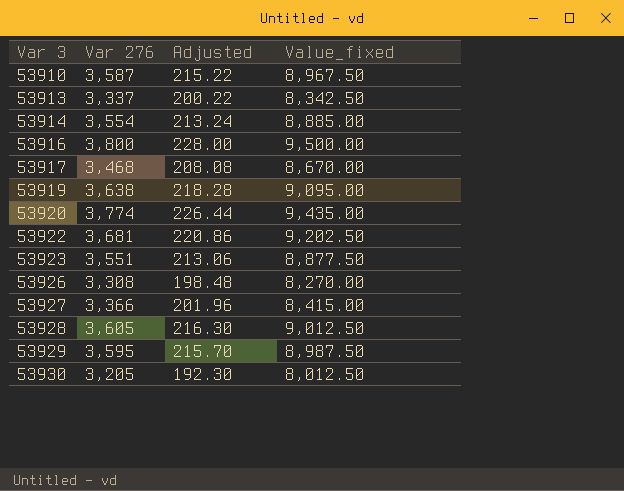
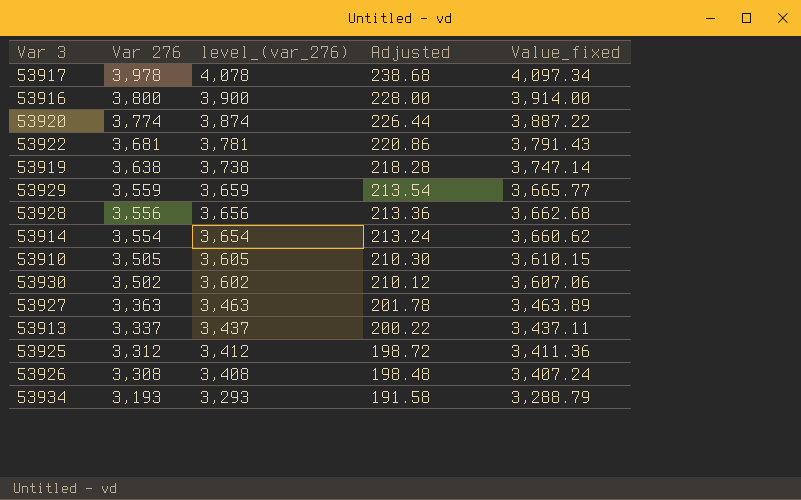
row order: Var 3 ascending -> Var 276 descending
column level_(var_276) | formula: none -> [Var 276] + 100
column Value_fixed | formula: [Var 276] * 2.5 -> [Var 276] * 1.03
row 53923: 3,551 | 213.06 | 8,877.50 -> none
53917 | Var 276: 3,468 -> 3,978
53917 | Adjusted: 208.08 -> 238.68
53929 | Var 276: 3,595 -> 3,559
53929 | Adjusted: 215.70 -> 213.54
53928 | Var 276: 3,605 -> 3,556
53928 | Adjusted: 216.30 -> 213.36
53910 | Var 276: 3,587 -> 3,505
53910 | Adjusted: 215.22 -> 210.30
53930 | Var 276: 3,205 -> 3,502
53930 | Adjusted: 192.30 -> 210.12
53927 | Var 276: 3,366 -> 3,363
53927 | Adjusted: 201.96 -> 201.78
row 53925: none -> 3,312 | 3,412 | 198.72 | 3,411.36
row 53934: none -> 3,193 | 3,293 | 191.58 | 3,288.79

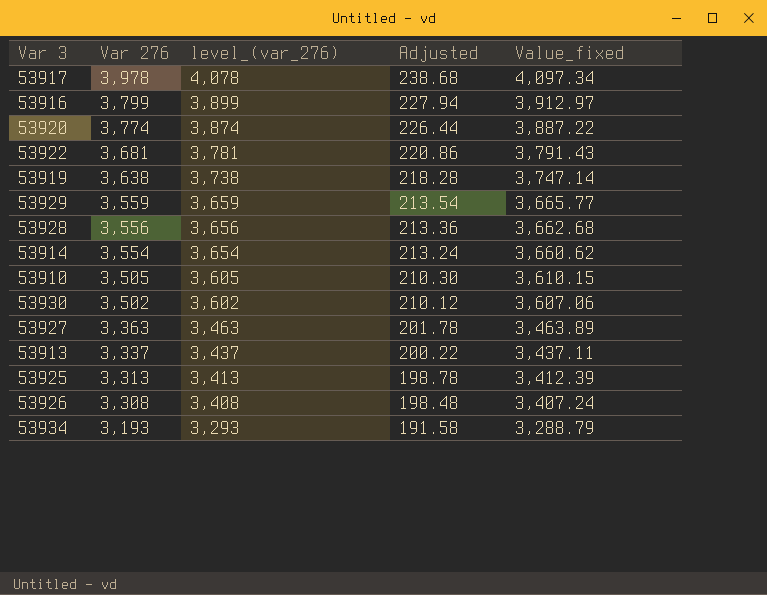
53916 | Var 276: 3,800 -> 3,799
53916 | level_(var_276): 3,900 -> 3,899
53916 | Adjusted: 228.00 -> 227.94
53916 | Value_fixed: 3,914.00 -> 3,912.97
53925 | Var 276: 3,312 -> 3,313
53925 | level_(var_276): 3,412 -> 3,413
53925 | Adjusted: 198.72 -> 198.78
53925 | Value_fixed: 3,411.36 -> 3,412.39

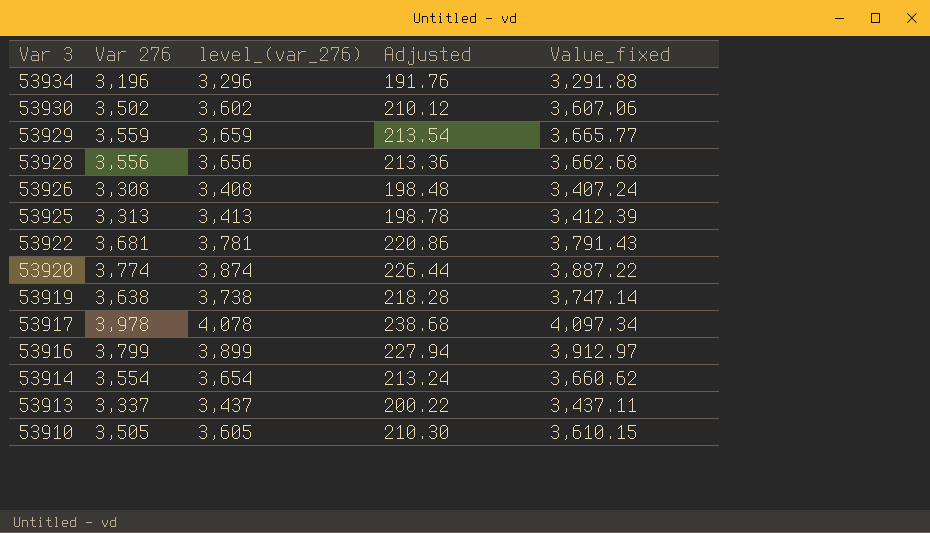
row order: Var 276 descending -> Var 3 descending
row 53927: 3,363 | 3,463 | 201.78 | 3,463.89 -> none
53934 | Var 276: 3,193 -> 3,196
53934 | level_(var_276): 3,293 -> 3,296
53934 | Adjusted: 191.58 -> 191.76
53934 | Value_fixed: 3,288.79 -> 3,291.88

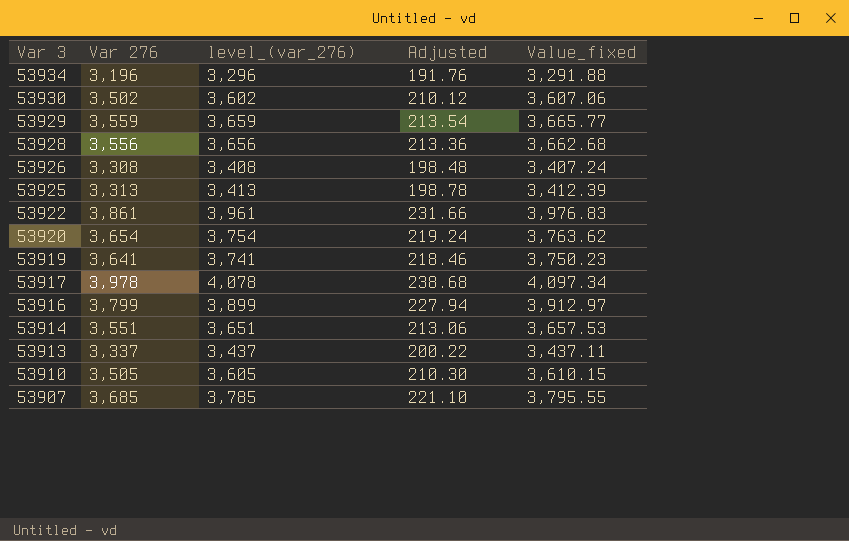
53922 | Var 276: 3,681 -> 3,861
53922 | level_(var_276): 3,781 -> 3,961
53922 | Adjusted: 220.86 -> 231.66
53922 | Value_fixed: 3,791.43 -> 3,976.83
53920 | Var 276: 3,774 -> 3,654
53920 | level_(var_276): 3,874 -> 3,754
53920 | Adjusted: 226.44 -> 219.24
53920 | Value_fixed: 3,887.22 -> 3,763.62
53919 | Var 276: 3,638 -> 3,641
53919 | level_(var_276): 3,738 -> 3,741
53919 | Adjusted: 218.28 -> 218.46
53919 | Value_fixed: 3,747.14 -> 3,750.23
53914 | Var 276: 3,554 -> 3,551
53914 | level_(var_276): 3,654 -> 3,651
53914 | Adjusted: 213.24 -> 213.06
53914 | Value_fixed: 3,660.62 -> 3,657.53
row 53907: none -> 3,685 | 3,785 | 221.10 | 3,795.55

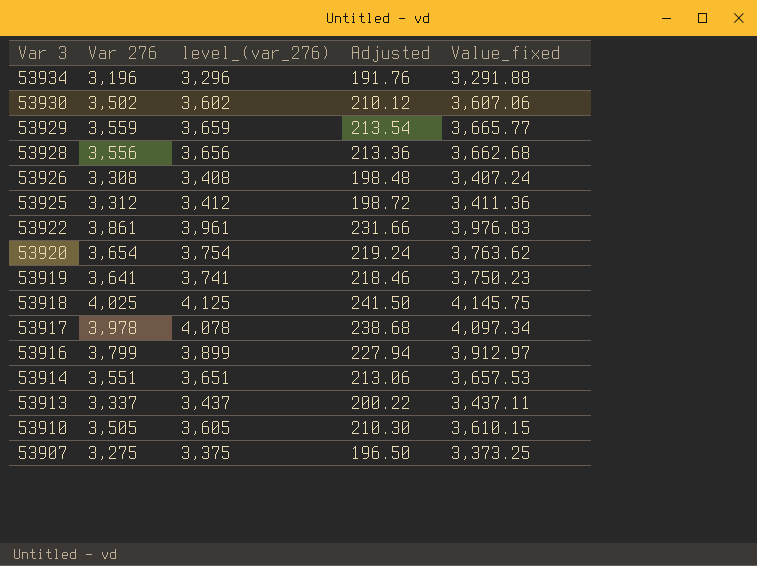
53925 | Var 276: 3,313 -> 3,312
53925 | level_(var_276): 3,413 -> 3,412
53925 | Adjusted: 198.78 -> 198.72
53925 | Value_fixed: 3,412.39 -> 3,411.36
row 53918: none -> 4,025 | 4,125 | 241.50 | 4,145.75
53907 | Var 276: 3,685 -> 3,275
53907 | level_(var_276): 3,785 -> 3,375
53907 | Adjusted: 221.10 -> 196.50
53907 | Value_fixed: 3,795.55 -> 3,373.25

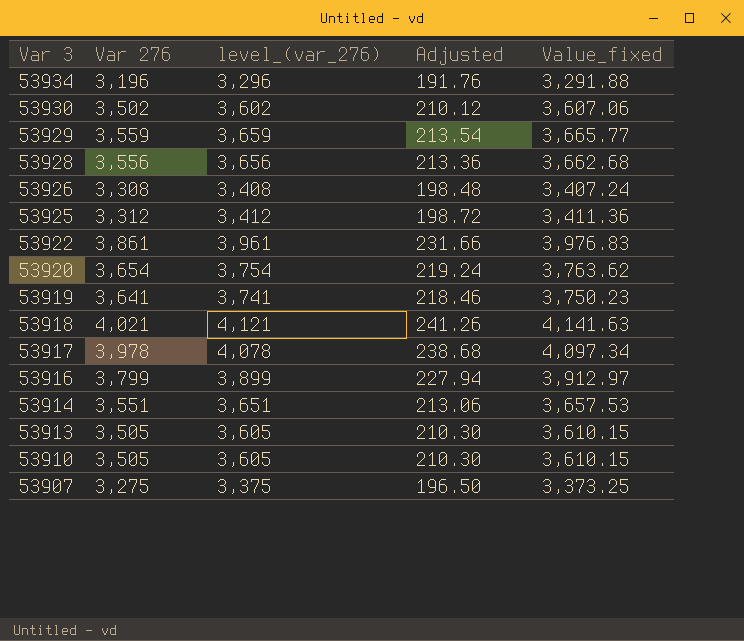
53918 | Var 276: 4,025 -> 4,021
53918 | level_(var_276): 4,125 -> 4,121
53918 | Adjusted: 241.50 -> 241.26
53918 | Value_fixed: 4,145.75 -> 4,141.63
53913 | Var 276: 3,337 -> 3,505
53913 | level_(var_276): 3,437 -> 3,605
53913 | Adjusted: 200.22 -> 210.30
53913 | Value_fixed: 3,437.11 -> 3,610.15

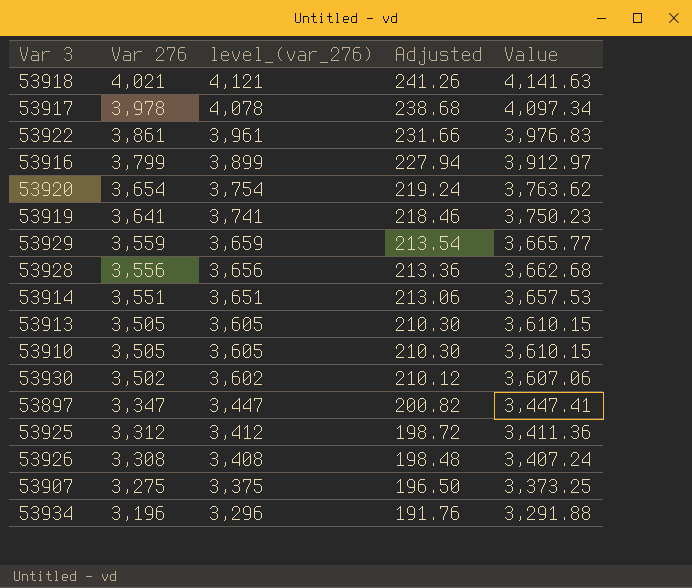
row order: Var 3 descending -> Var 276 descending
column name: Value_fixed -> Value
row 53897: none -> 3,347 | 3,447 | 200.82 | 3,447.41

